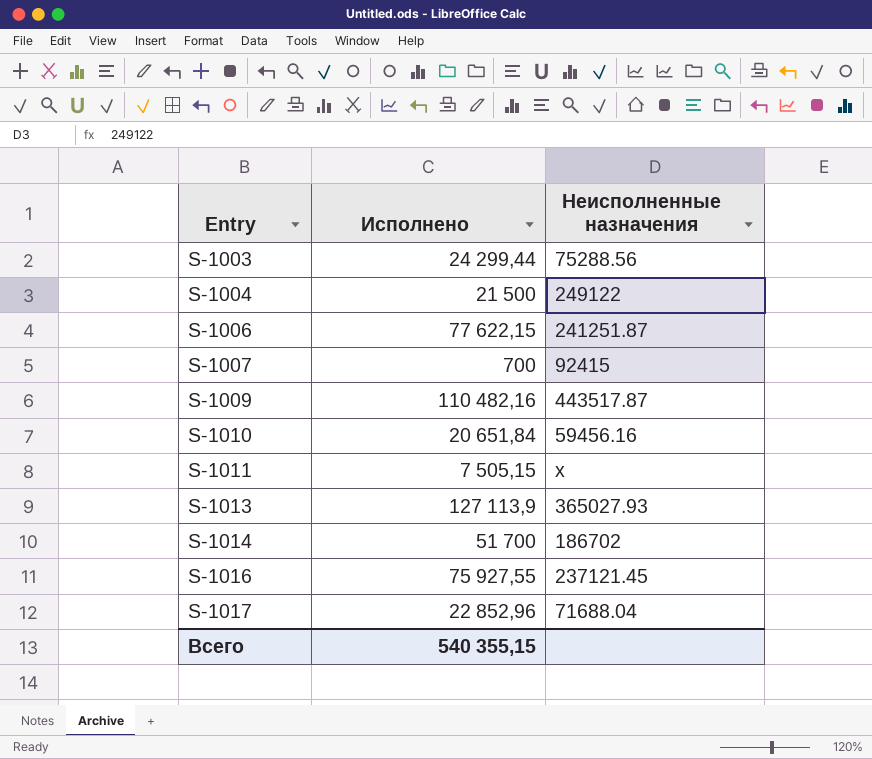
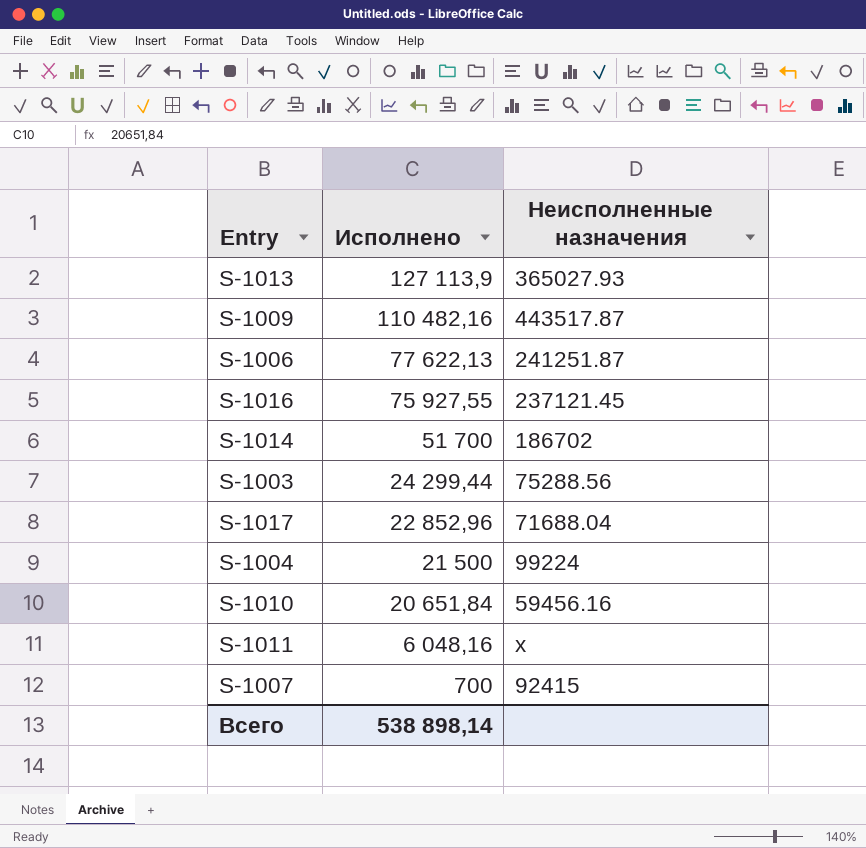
row order: Entry ascending -> Исполнено descending
S-1006 | Исполнено: 77 622,15 -> 77 622,13
S-1004 | Неисполненные назначения: 249122 -> 99224
S-1011 | Исполнено: 7 505,15 -> 6 048,16
Всего | Исполнено: 540 355,15 -> 538 898,14

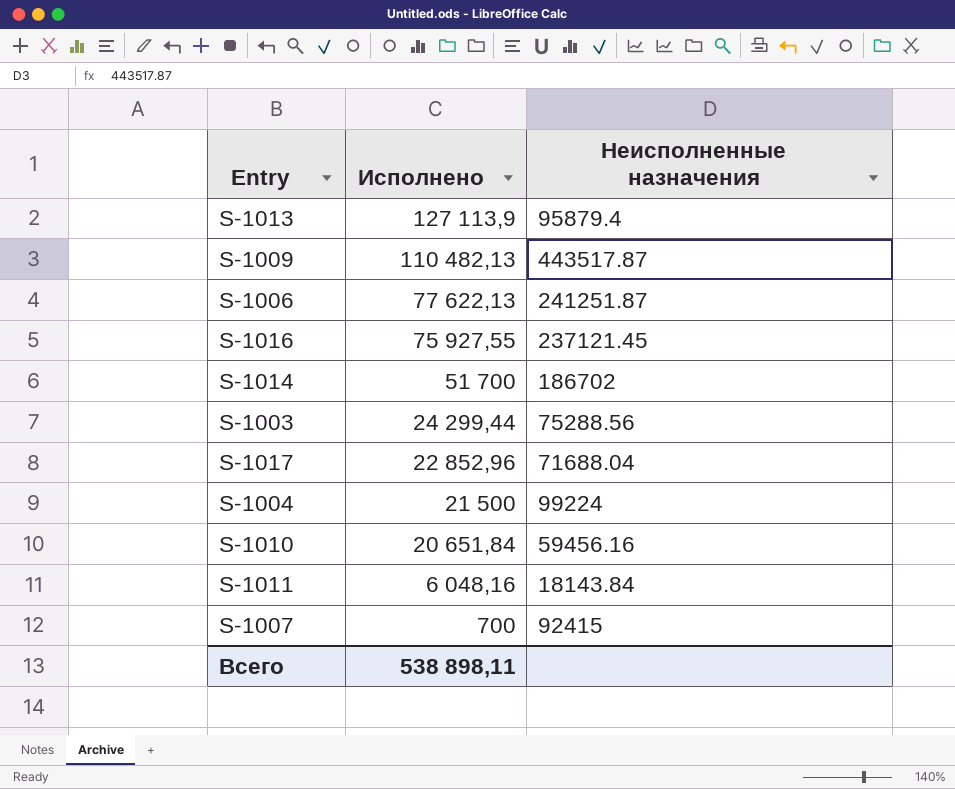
S-1013 | Неисполненные назначения: 365027.93 -> 95879.4
S-1009 | Исполнено: 110 482,16 -> 110 482,13
S-1011 | Неисполненные назначения: x -> 18143.84
Всего | Исполнено: 538 898,14 -> 538 898,11

